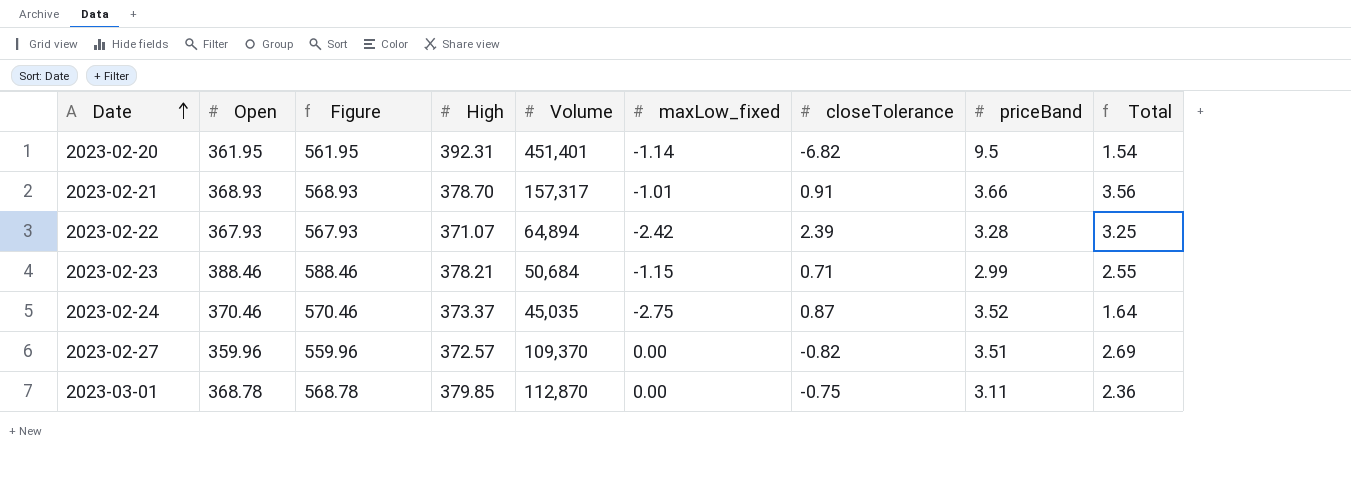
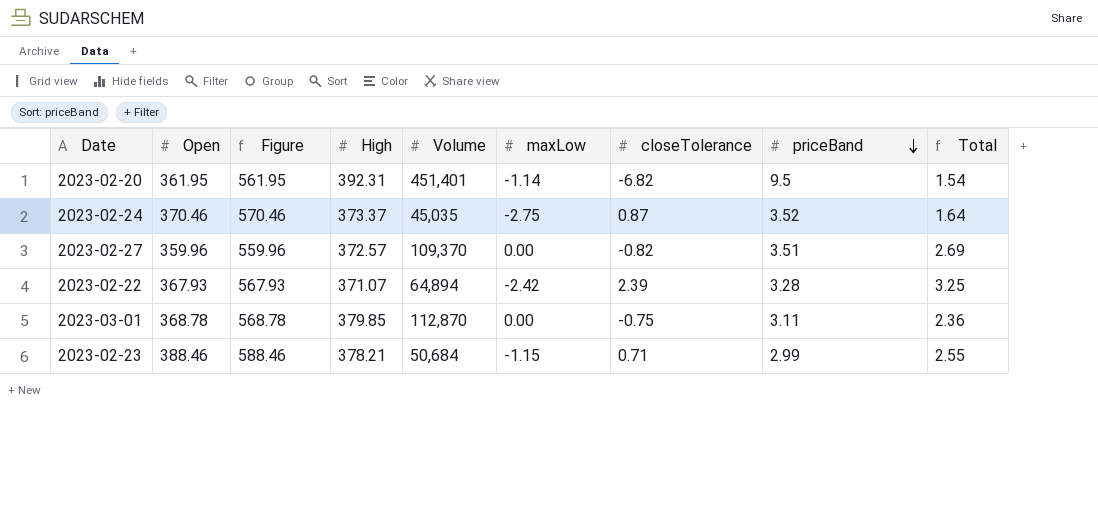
row order: Date ascending -> priceBand descending
column name: maxLow_fixed -> maxLow
row 2023-02-21: 368.93 | 568.93 | 378.70 | 157,317 | -1.01 | 0.91 | 3.66 | 3.56 -> none

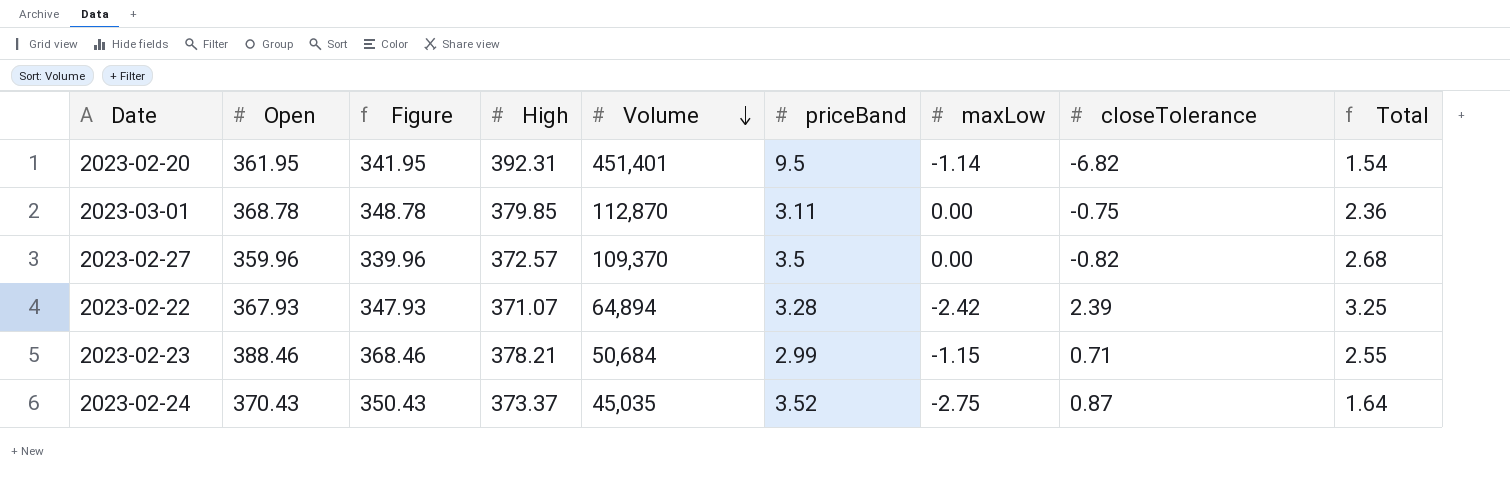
row order: priceBand descending -> Volume descending
column Figure | formula: [Open] + 200 -> [Open] - 20
column priceBand | position: 8 -> 6
2023-02-27 | priceBand: 3.51 -> 3.5
2023-02-27 | Total: 2.69 -> 2.68
2023-02-24 | Open: 370.46 -> 370.43

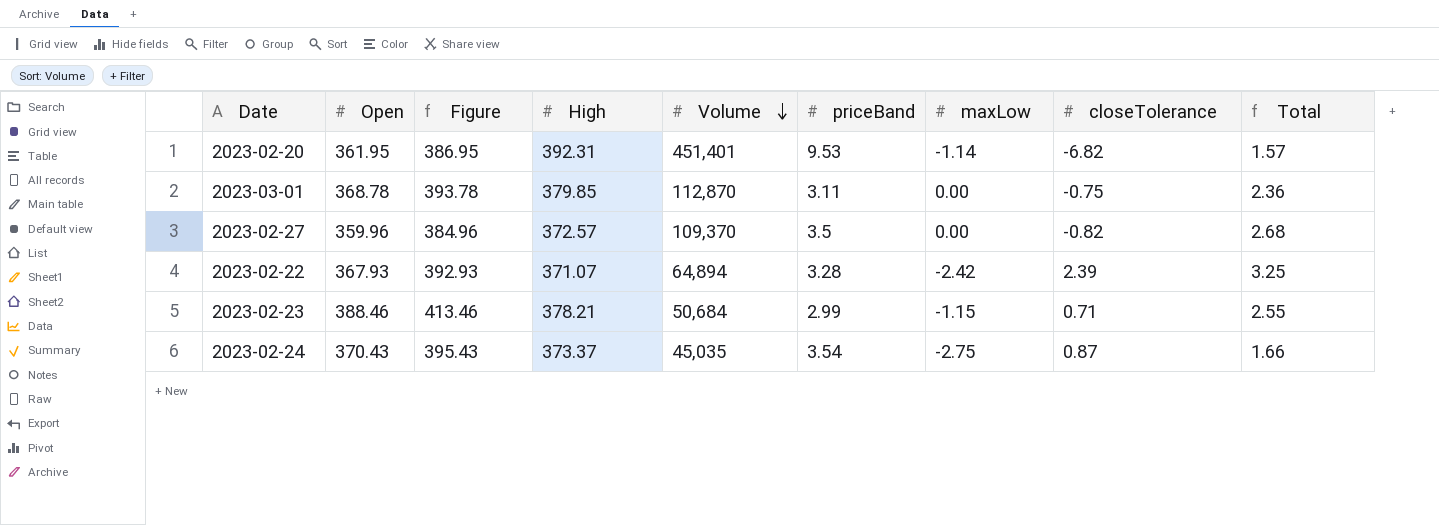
column Figure | formula: [Open] - 20 -> [Open] + 25
2023-02-20 | priceBand: 9.5 -> 9.53
2023-02-20 | Total: 1.54 -> 1.57
2023-02-24 | priceBand: 3.52 -> 3.54
2023-02-24 | Total: 1.64 -> 1.66

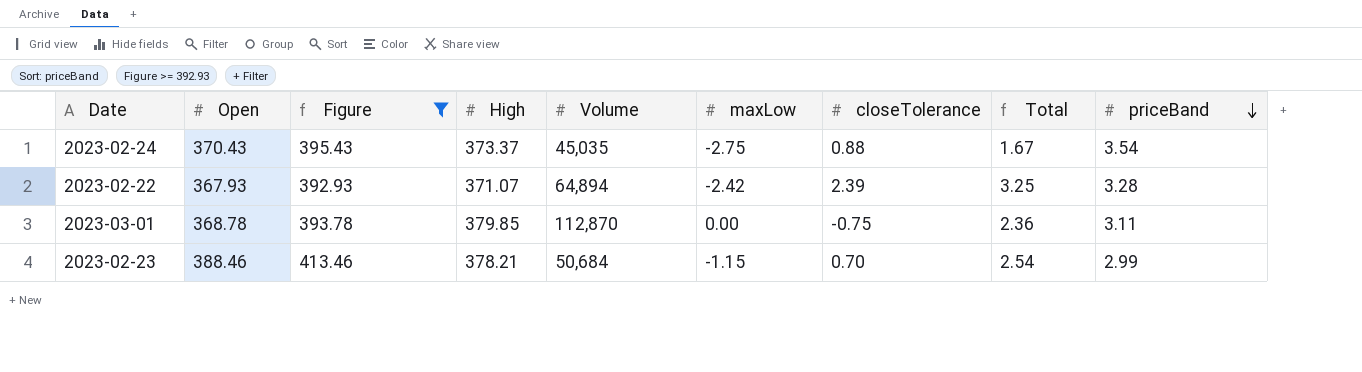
filter: none -> Figure >= 392.93
row order: Volume descending -> priceBand descending
column priceBand | position: 6 -> 9
2023-02-24 | closeTolerance: 0.87 -> 0.88
2023-02-24 | Total: 1.66 -> 1.67
2023-02-23 | closeTolerance: 0.71 -> 0.70
2023-02-23 | Total: 2.55 -> 2.54

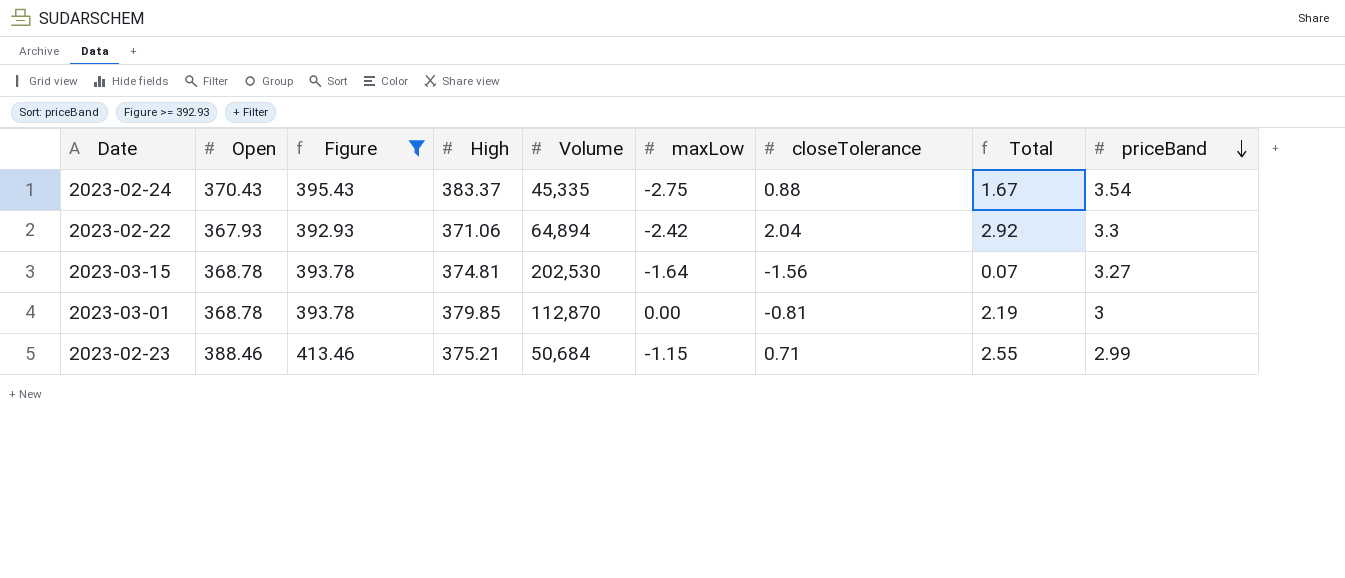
2023-02-24 | High: 373.37 -> 383.37
2023-02-24 | Volume: 45,035 -> 45,335
2023-02-22 | High: 371.07 -> 371.06
2023-02-22 | closeTolerance: 2.39 -> 2.04
2023-02-22 | Total: 3.25 -> 2.92
2023-02-22 | priceBand: 3.28 -> 3.3
row 2023-03-15: none -> 368.78 | 393.78 | 374.81 | 202,530 | -1.64 | -1.56 | 0.07 | 3.27
2023-03-01 | closeTolerance: -0.75 -> -0.81
2023-03-01 | Total: 2.36 -> 2.19
2023-03-01 | priceBand: 3.11 -> 3
2023-02-23 | High: 378.21 -> 375.21
2023-02-23 | closeTolerance: 0.70 -> 0.71
2023-02-23 | Total: 2.54 -> 2.55

